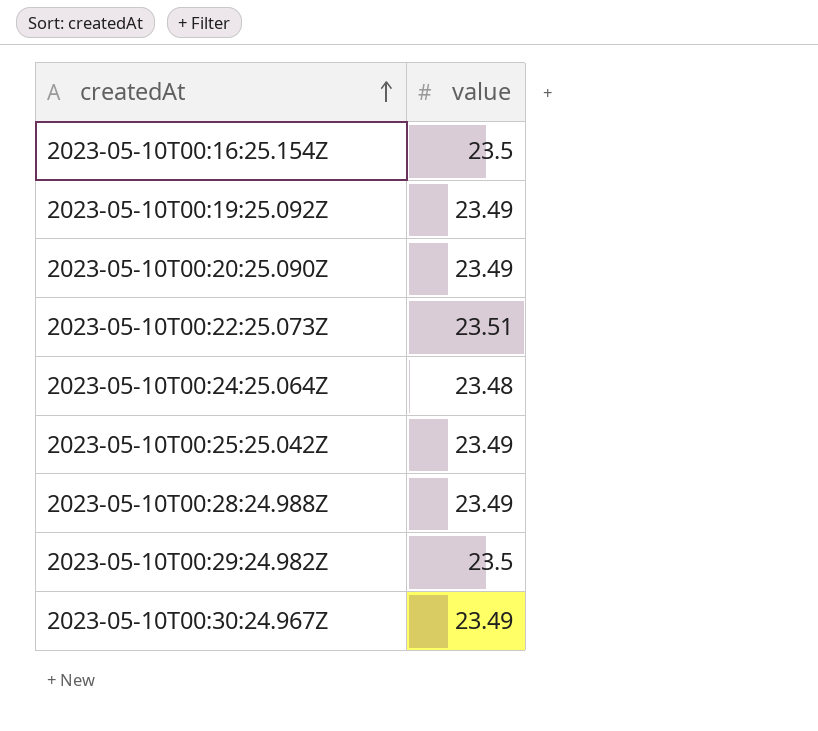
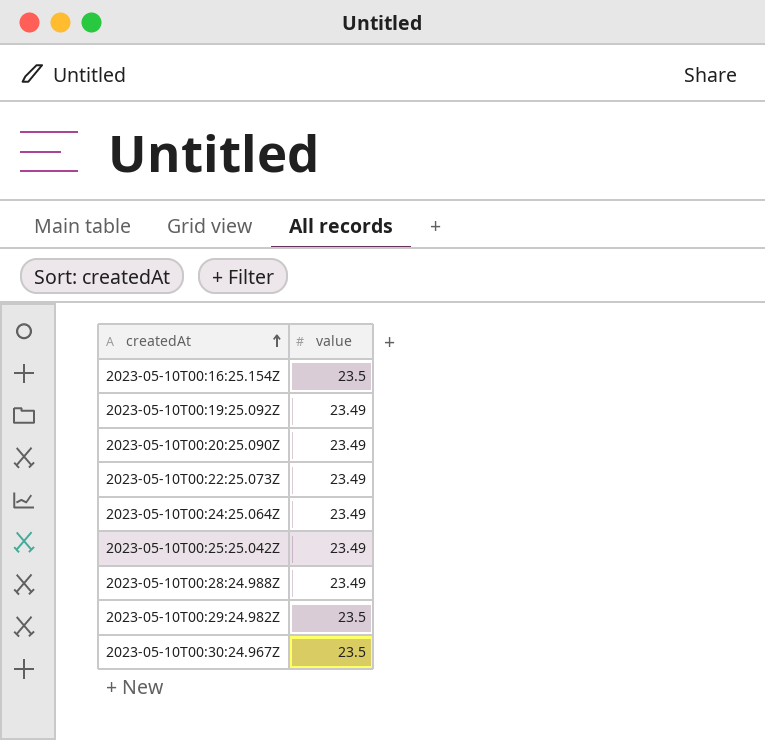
2023-05-10T00:22:25.073Z | value: 23.51 -> 23.49
2023-05-10T00:24:25.064Z | value: 23.48 -> 23.49
2023-05-10T00:30:24.967Z | value: 23.49 -> 23.5

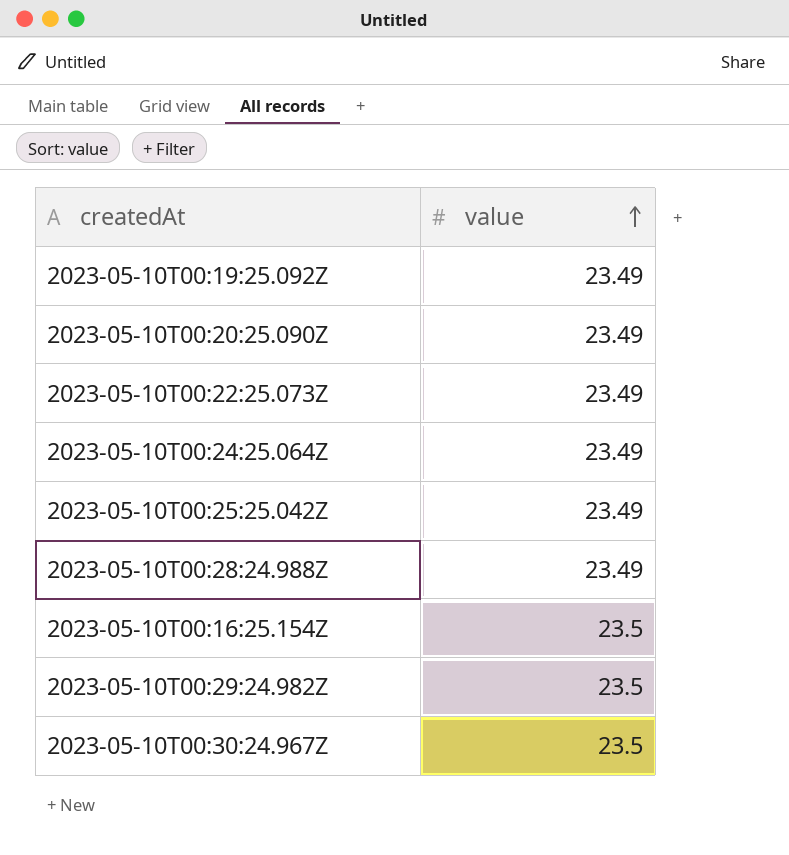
row order: createdAt ascending -> value ascending

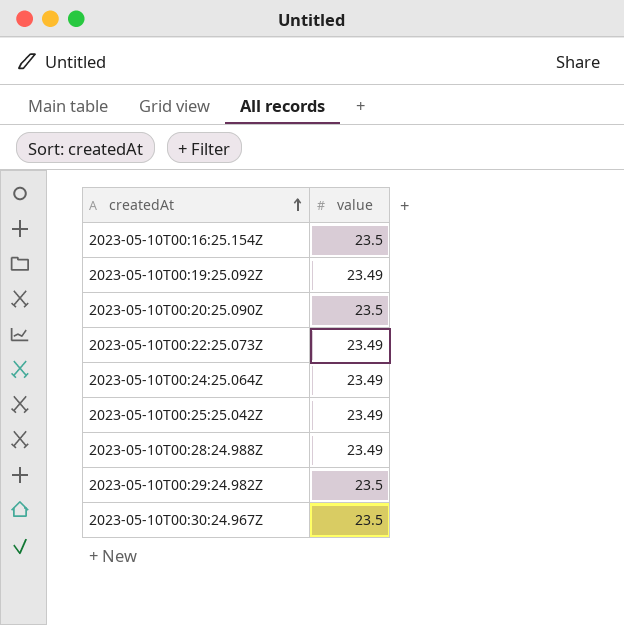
row order: value ascending -> createdAt ascending
2023-05-10T00:20:25.090Z | value: 23.49 -> 23.5

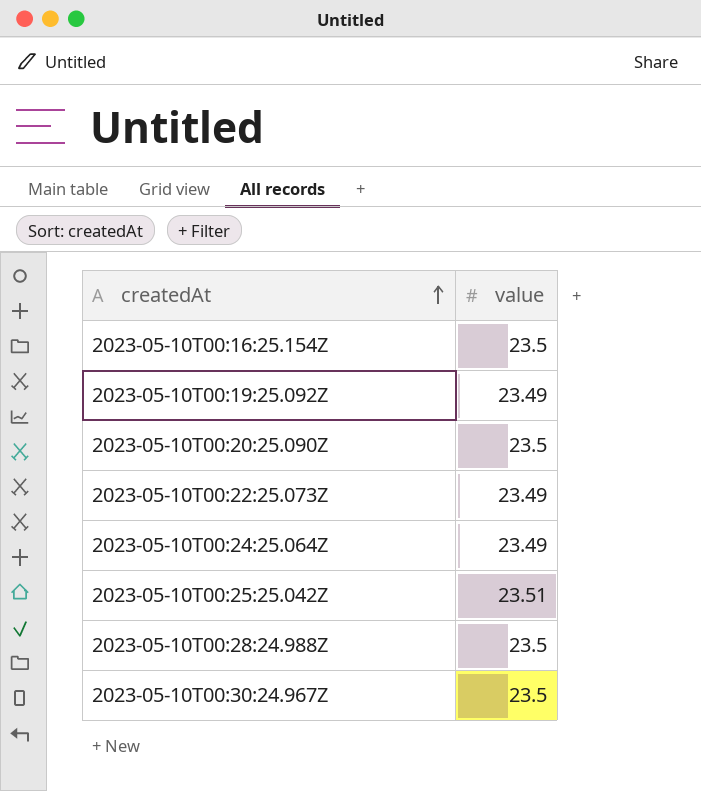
row 2023-05-10T00:29:24.982Z: 23.5 -> none
2023-05-10T00:25:25.042Z | value: 23.49 -> 23.51
2023-05-10T00:28:24.988Z | value: 23.49 -> 23.5

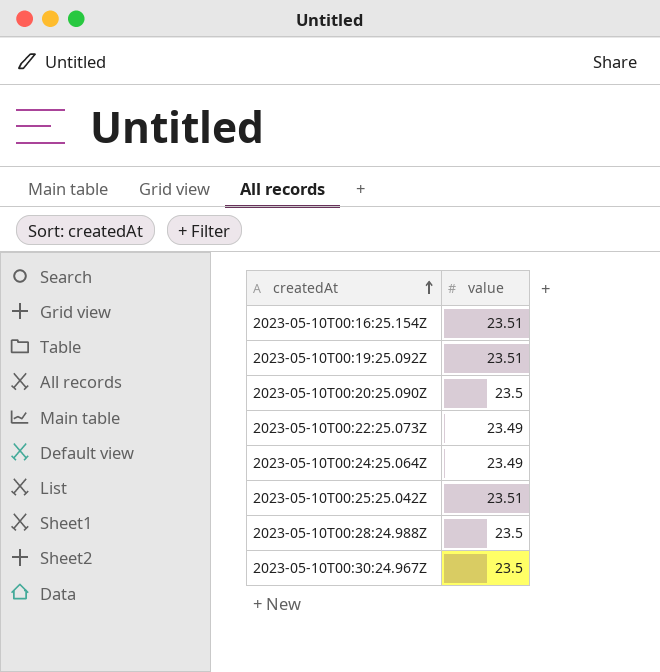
2023-05-10T00:16:25.154Z | value: 23.5 -> 23.51
2023-05-10T00:19:25.092Z | value: 23.49 -> 23.51

